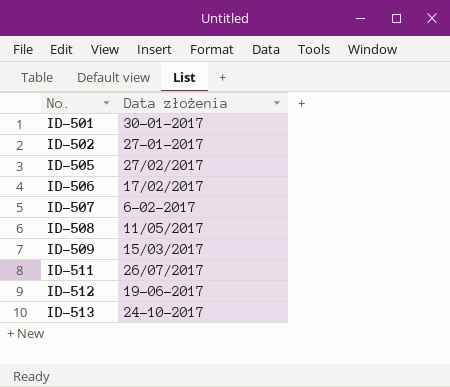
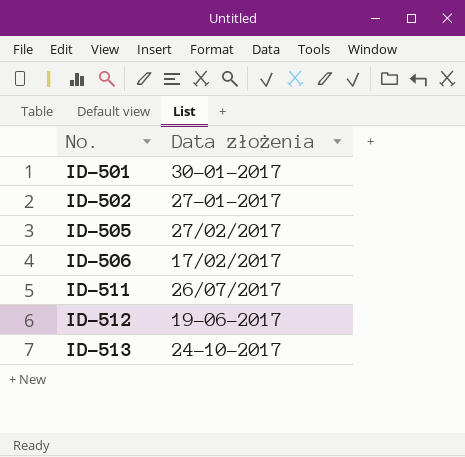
row ID-507: 6-02-2017 -> none
row ID-508: 11/05/2017 -> none
row ID-509: 15/03/2017 -> none

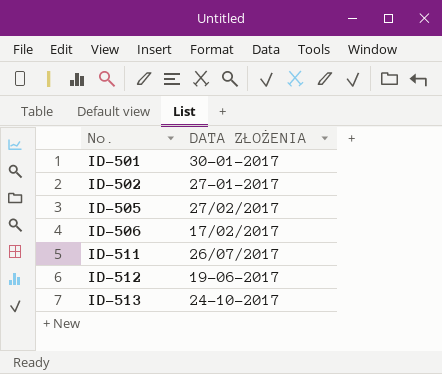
column name: Data złożenia -> DATA ZŁOŻENIA

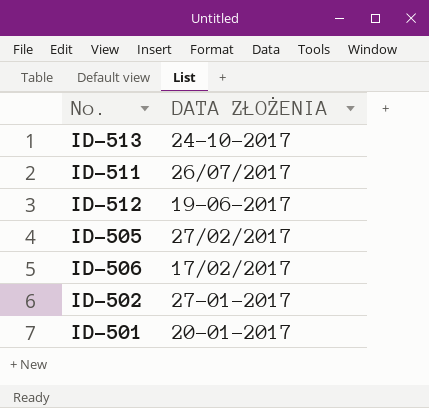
row order: No. ascending -> DATA ZŁOŻENIA descending
ID-501 | DATA ZŁOŻENIA: 30-01-2017 -> 20-01-2017

